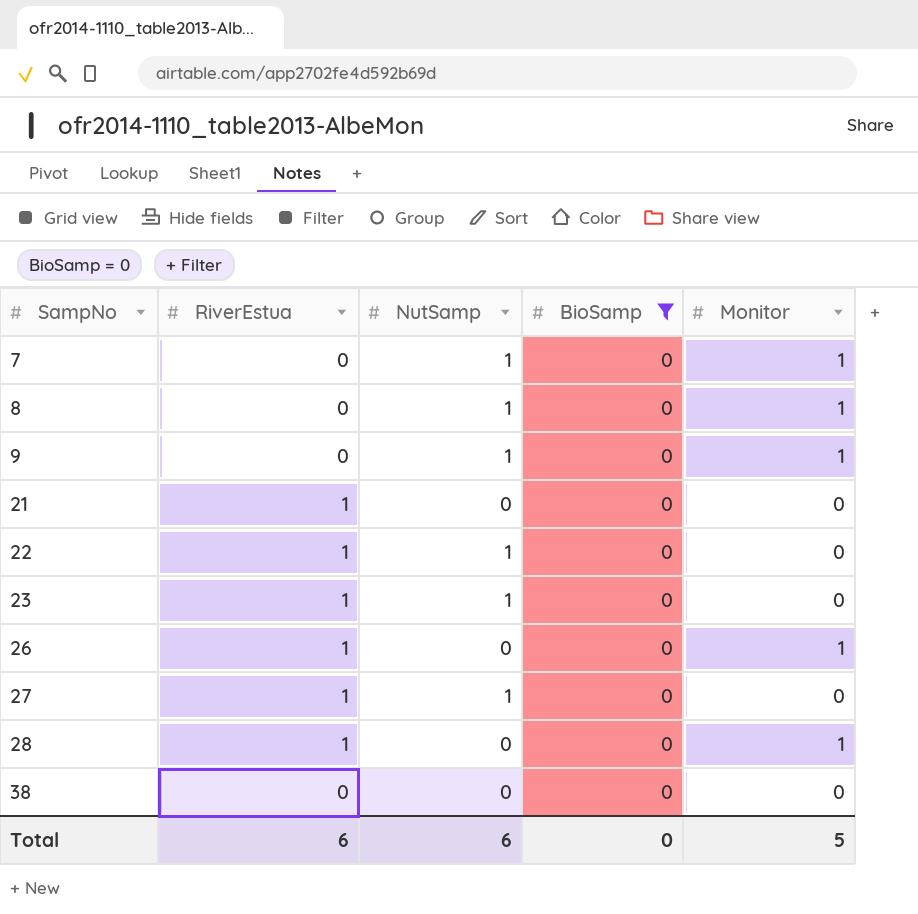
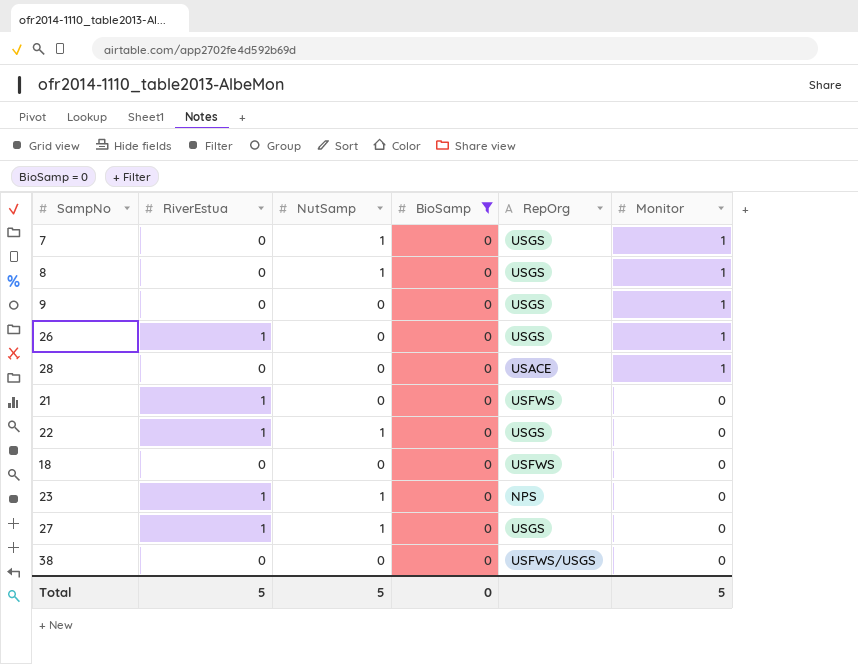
row order: SampNo ascending -> Monitor descending
column RepOrg | position: none -> 5
9 | NutSamp: 1 -> 0
28 | RiverEstua: 1 -> 0
row 18: none -> 0 | 0 | 0 | USFWS | 0
Total | RiverEstua: 6 -> 5
Total | NutSamp: 6 -> 5

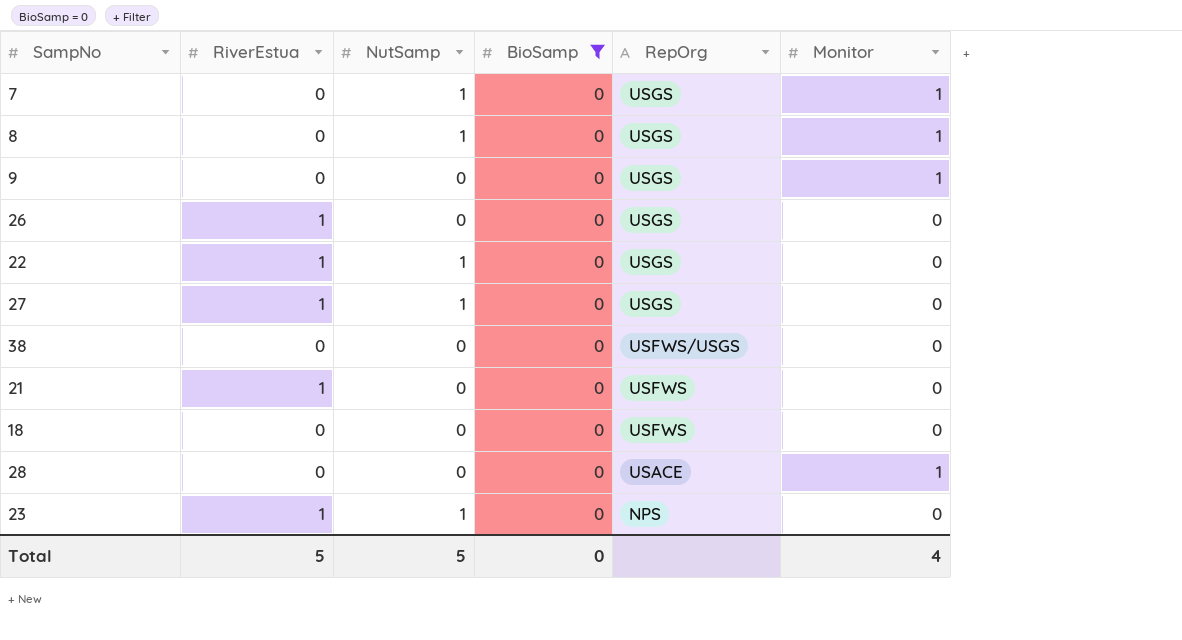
row order: Monitor descending -> RepOrg descending
26 | Monitor: 1 -> 0
Total | Monitor: 5 -> 4

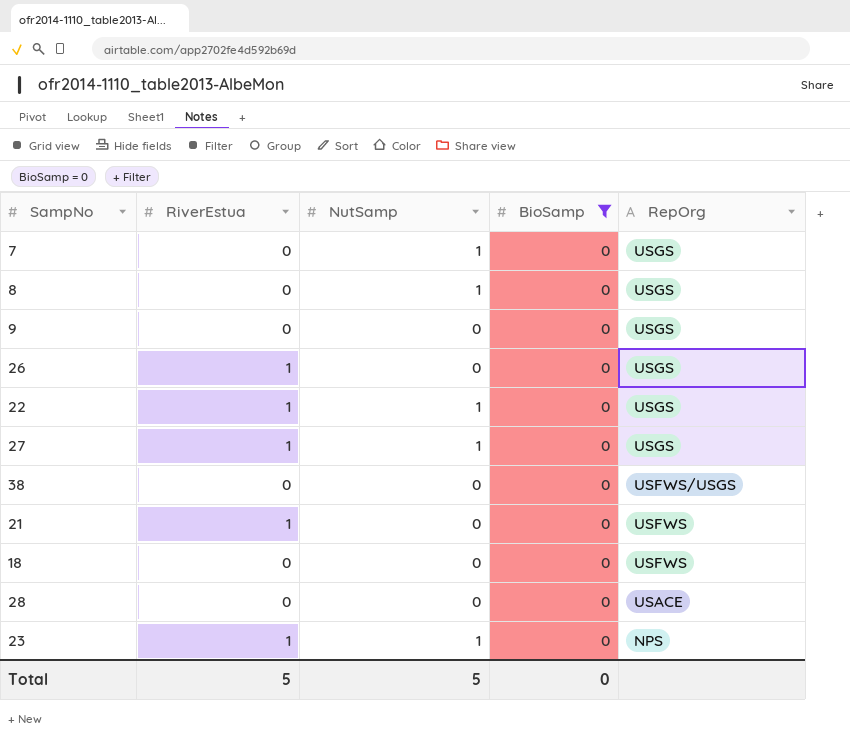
column Monitor | position: 6 -> none

